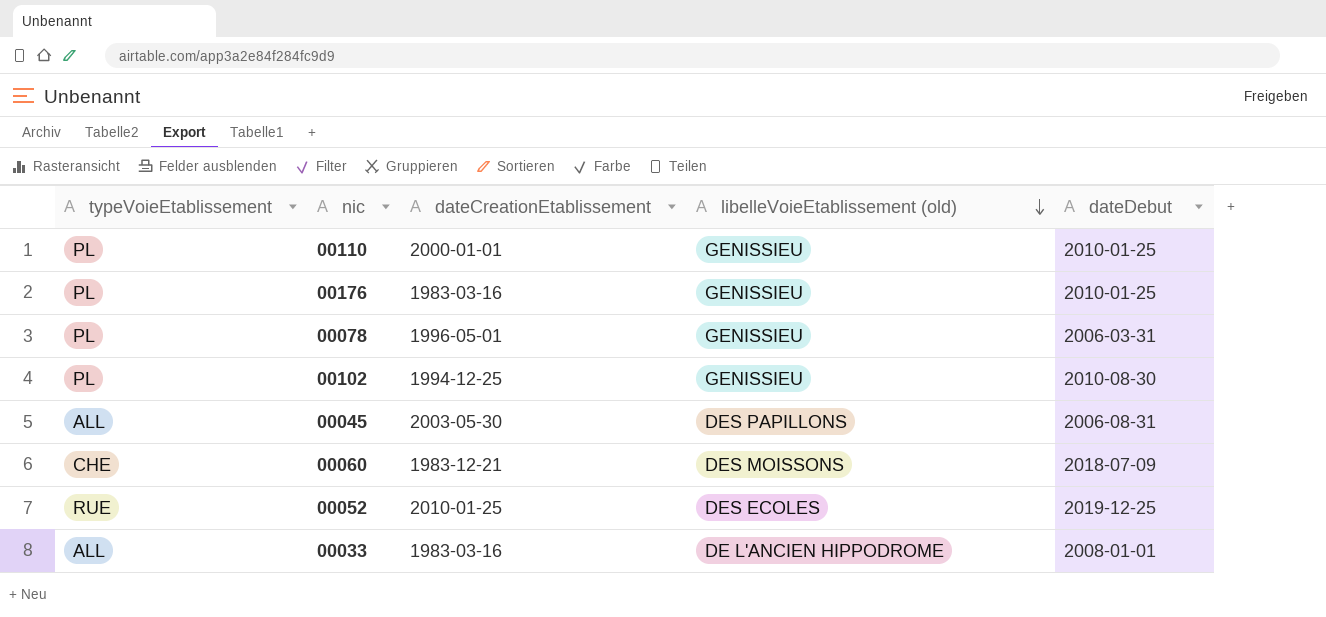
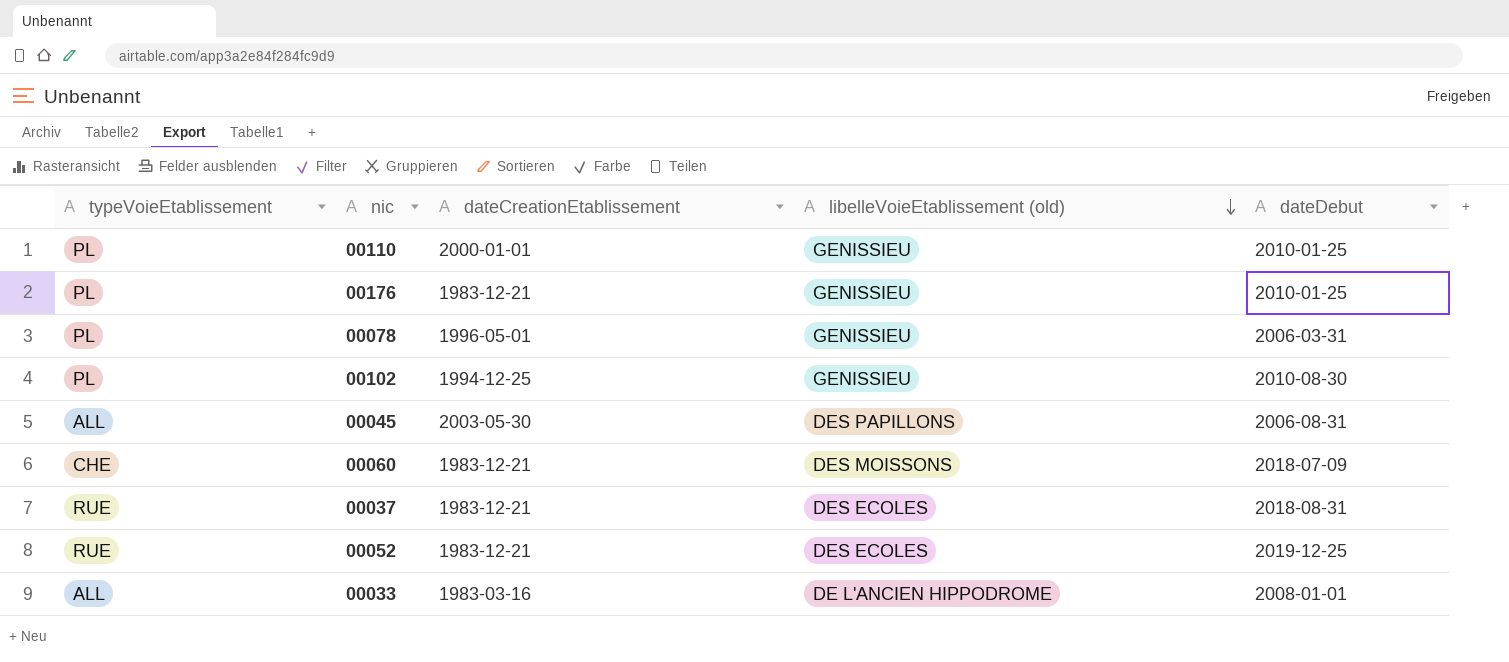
00176 | dateCreationEtablissement: 1983-03-16 -> 1983-12-21
row 00037: none -> RUE | 1983-12-21 | DES ECOLES | 2018-08-31
00052 | dateCreationEtablissement: 2010-01-25 -> 1983-12-21

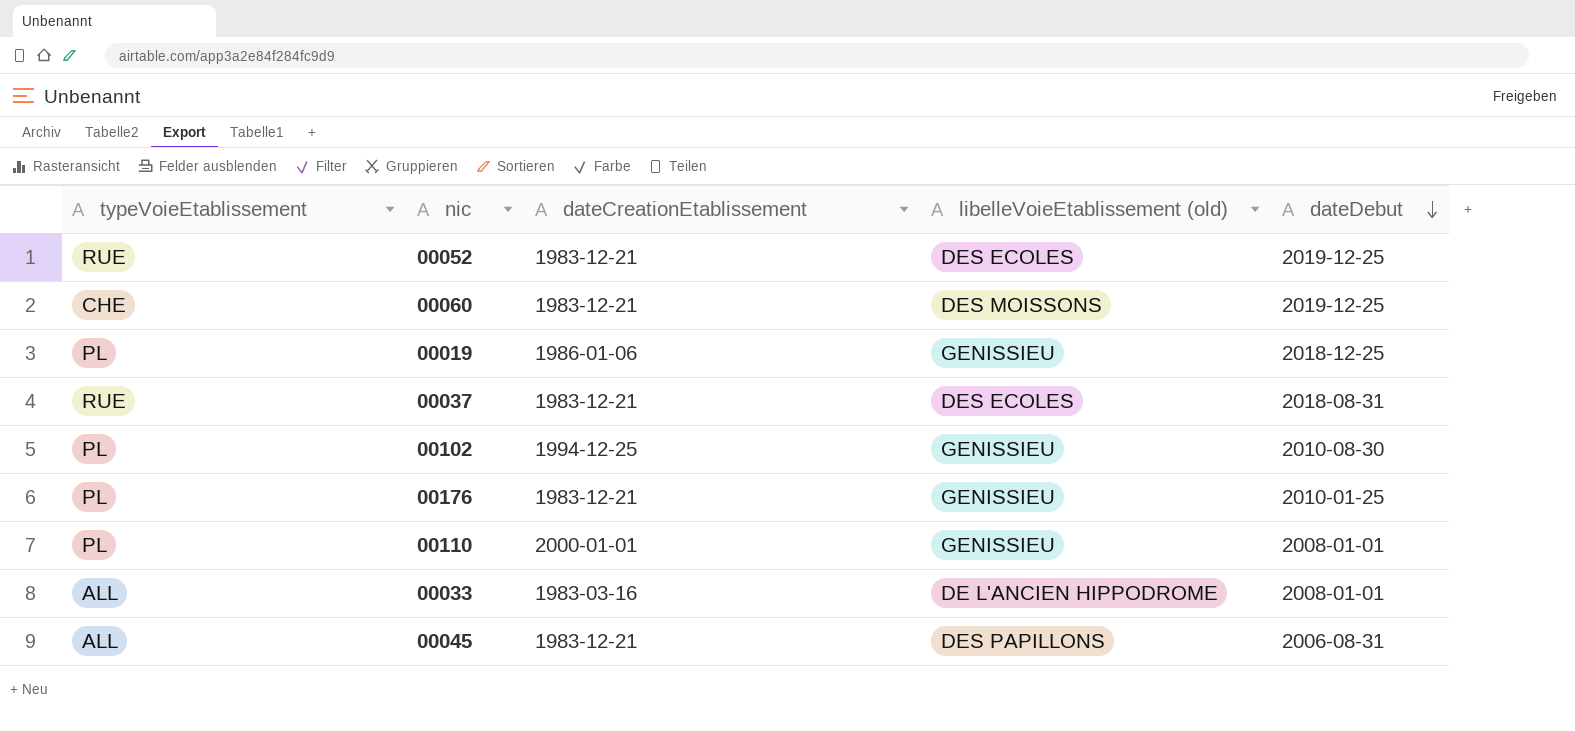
row order: libelleVoieEtablissement (old) descending -> dateDebut descending
row 00078: PL | 1996-05-01 | GENISSIEU | 2006-03-31 -> none
00060 | dateDebut: 2018-07-09 -> 2019-12-25
row 00019: none -> PL | 1986-01-06 | GENISSIEU | 2018-12-25
00110 | dateDebut: 2010-01-25 -> 2008-01-01
00045 | dateCreationEtablissement: 2003-05-30 -> 1983-12-21

